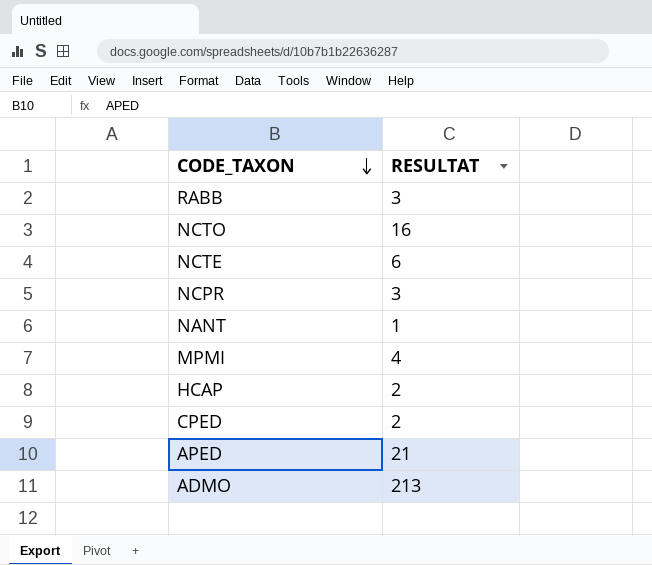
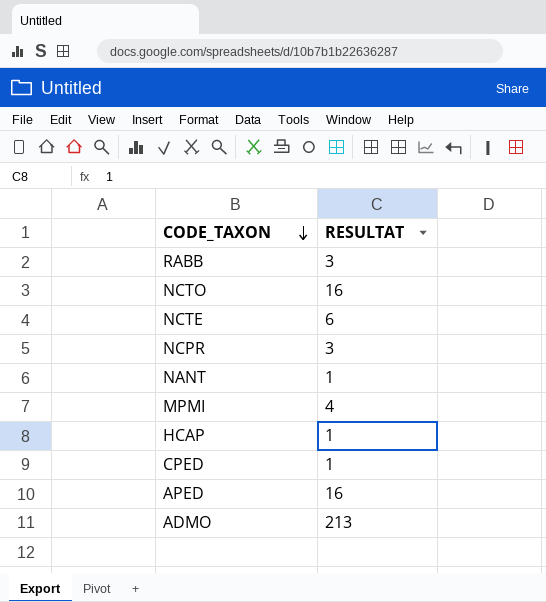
HCAP | RESULTAT: 2 -> 1
CPED | RESULTAT: 2 -> 1
APED | RESULTAT: 21 -> 16

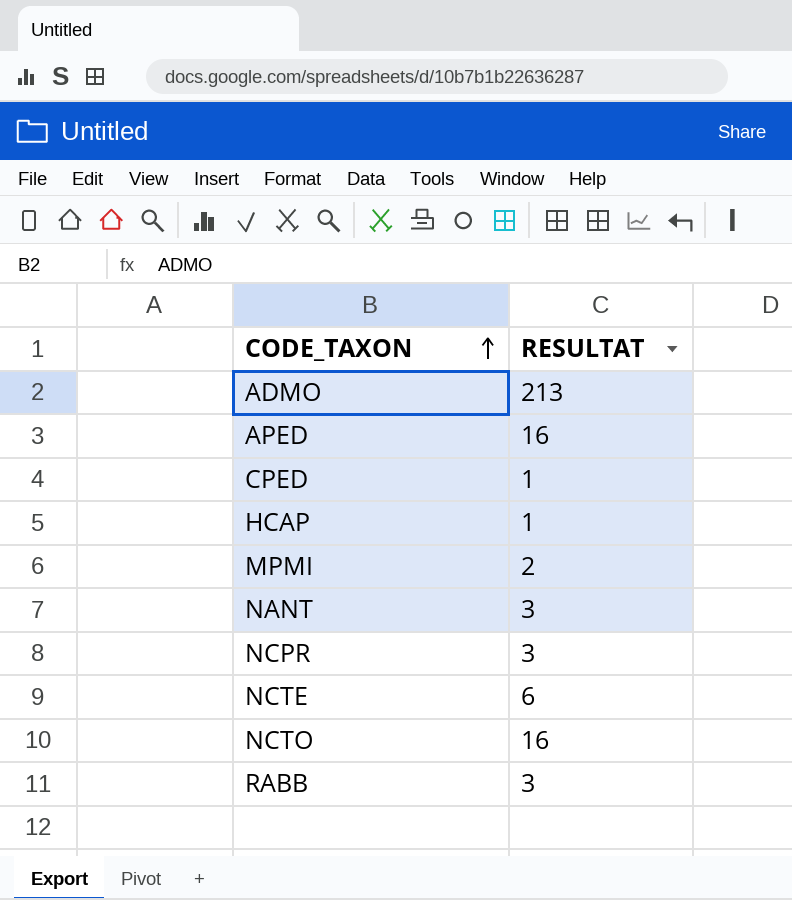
row order: CODE_TAXON descending -> CODE_TAXON ascending
MPMI | RESULTAT: 4 -> 2
NANT | RESULTAT: 1 -> 3

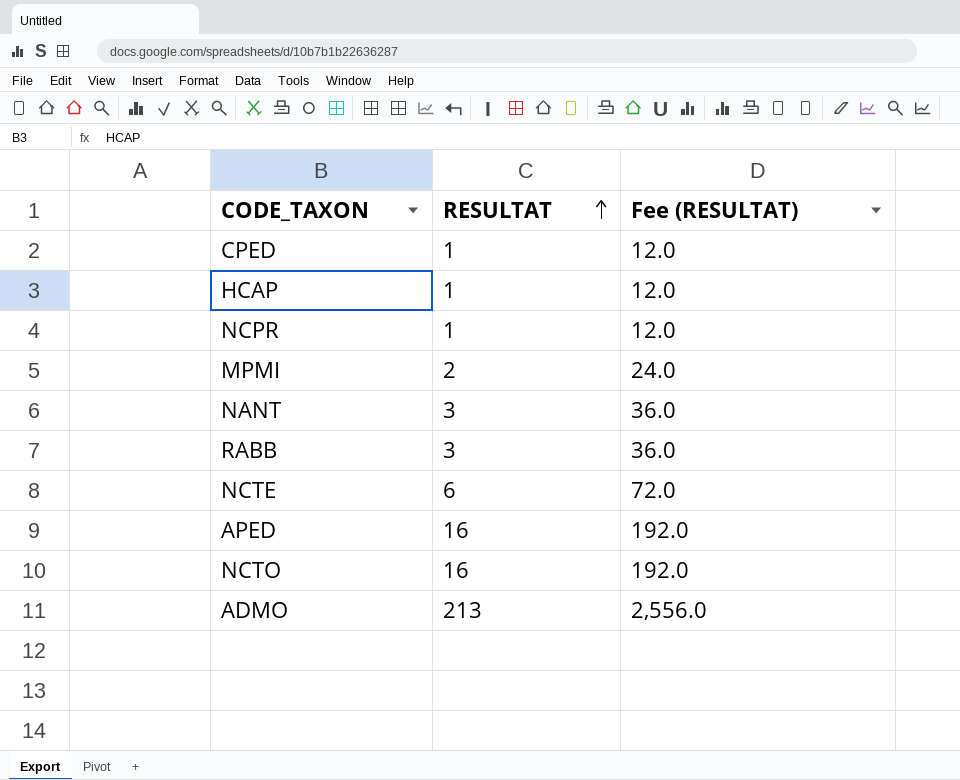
row order: CODE_TAXON ascending -> RESULTAT ascending
column Fee (RESULTAT) | formula: none -> [RESULTAT] * 12
NCPR | RESULTAT: 3 -> 1

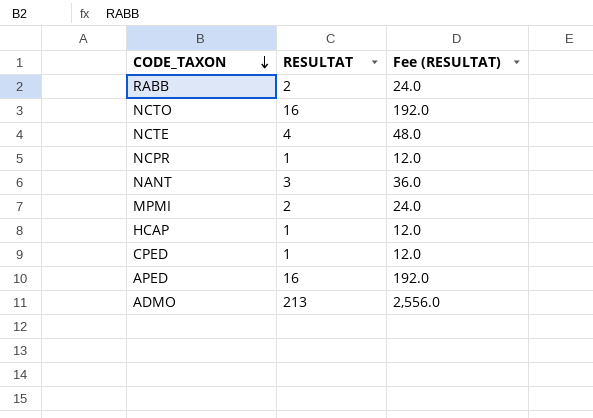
row order: RESULTAT ascending -> CODE_TAXON descending
RABB | RESULTAT: 3 -> 2
RABB | Fee (RESULTAT): 36.0 -> 24.0
NCTE | RESULTAT: 6 -> 4
NCTE | Fee (RESULTAT): 72.0 -> 48.0

